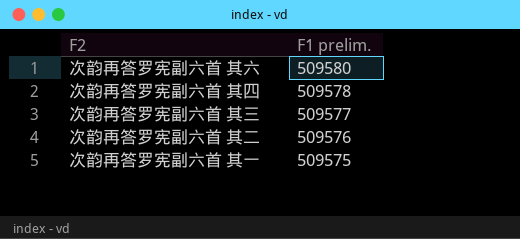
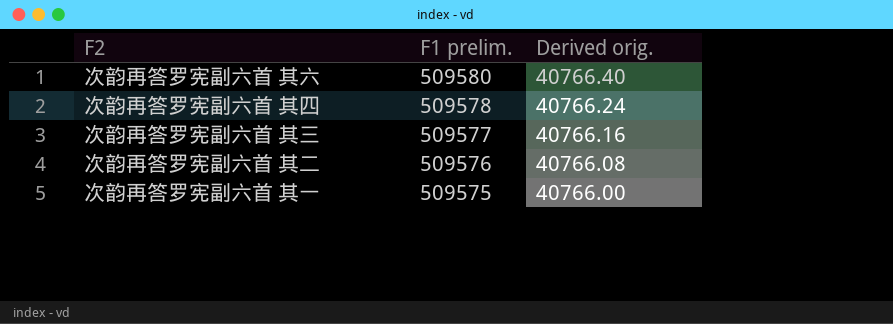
column Derived orig. | formula: none -> [F1 prelim.] * 0.08

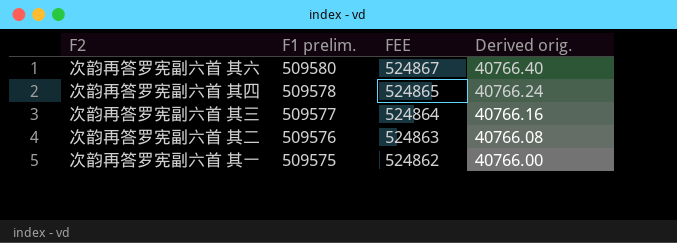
column FEE | formula: none -> [F1 prelim.] * 1.03

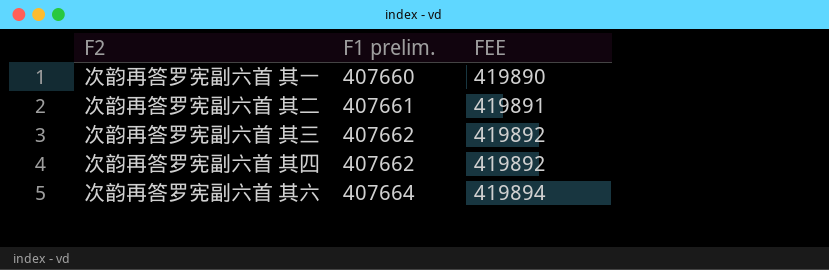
row order: F1 prelim. descending -> F1 prelim. ascending
column Derived orig. | formula: [F1 prelim.] * 0.08 -> none
次韵再答罗宪副六首 其一 | F1 prelim.: 509575 -> 407660
次韵再答罗宪副六首 其一 | FEE: 524862 -> 419890
次韵再答罗宪副六首 其二 | F1 prelim.: 509576 -> 407661
次韵再答罗宪副六首 其二 | FEE: 524863 -> 419891
次韵再答罗宪副六首 其三 | F1 prelim.: 509577 -> 407662
次韵再答罗宪副六首 其三 | FEE: 524864 -> 419892
次韵再答罗宪副六首 其四 | F1 prelim.: 509578 -> 407662
次韵再答罗宪副六首 其四 | FEE: 524865 -> 419892
次韵再答罗宪副六首 其六 | F1 prelim.: 509580 -> 407664
次韵再答罗宪副六首 其六 | FEE: 524867 -> 419894

